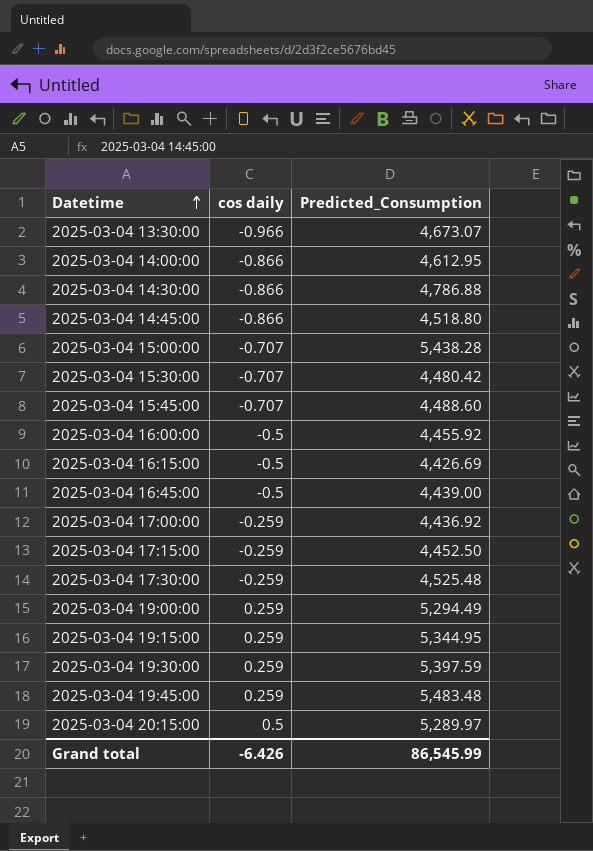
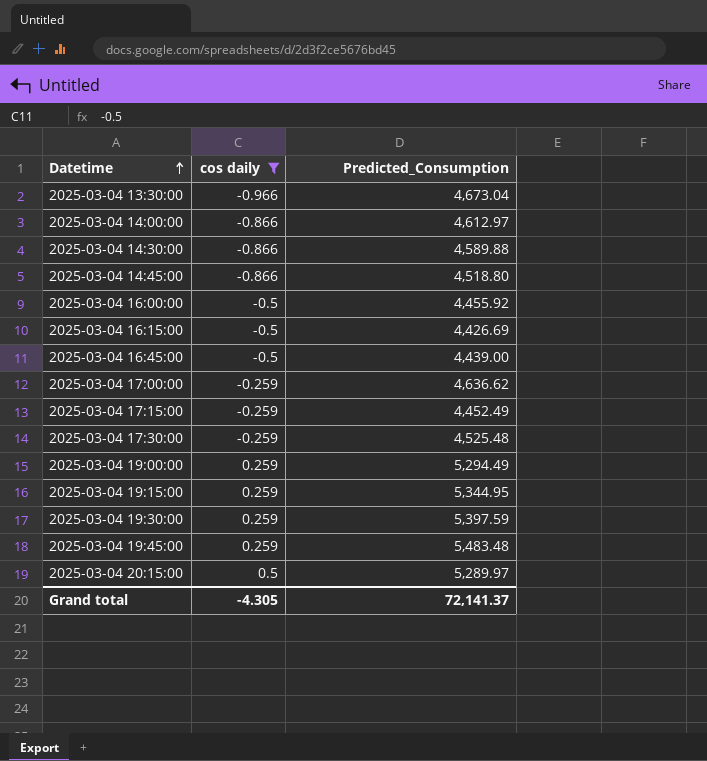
filter: none -> cos daily != -0.707
2025-03-04 13:30:00 | Predicted_Consumption: 4,673.07 -> 4,673.04
2025-03-04 14:00:00 | Predicted_Consumption: 4,612.95 -> 4,612.97
2025-03-04 14:30:00 | Predicted_Consumption: 4,786.88 -> 4,589.88
2025-03-04 17:00:00 | Predicted_Consumption: 4,436.92 -> 4,636.62
2025-03-04 17:15:00 | Predicted_Consumption: 4,452.50 -> 4,452.49
Grand total | cos daily: -6.426 -> -4.305
Grand total | Predicted_Consumption: 86,545.99 -> 72,141.37

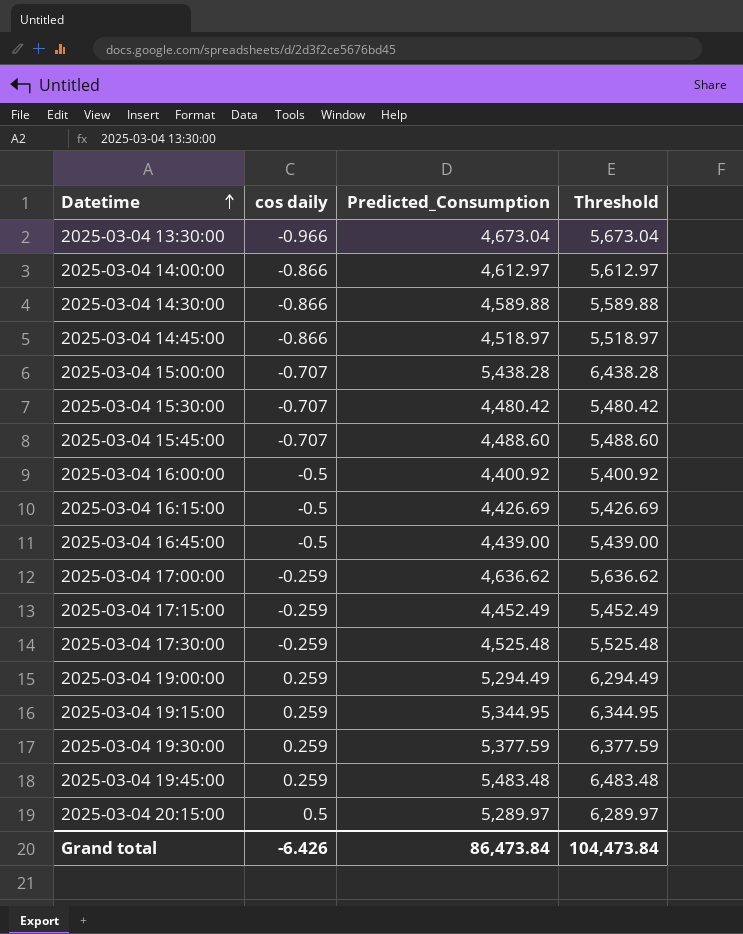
filter: cos daily != -0.707 -> none
column Threshold | formula: none -> [Predicted_Consumption] + 1000
2025-03-04 14:45:00 | Predicted_Consumption: 4,518.80 -> 4,518.97
2025-03-04 16:00:00 | Predicted_Consumption: 4,455.92 -> 4,400.92
2025-03-04 19:30:00 | Predicted_Consumption: 5,397.59 -> 5,377.59
Grand total | cos daily: -4.305 -> -6.426
Grand total | Predicted_Consumption: 72,141.37 -> 86,473.84

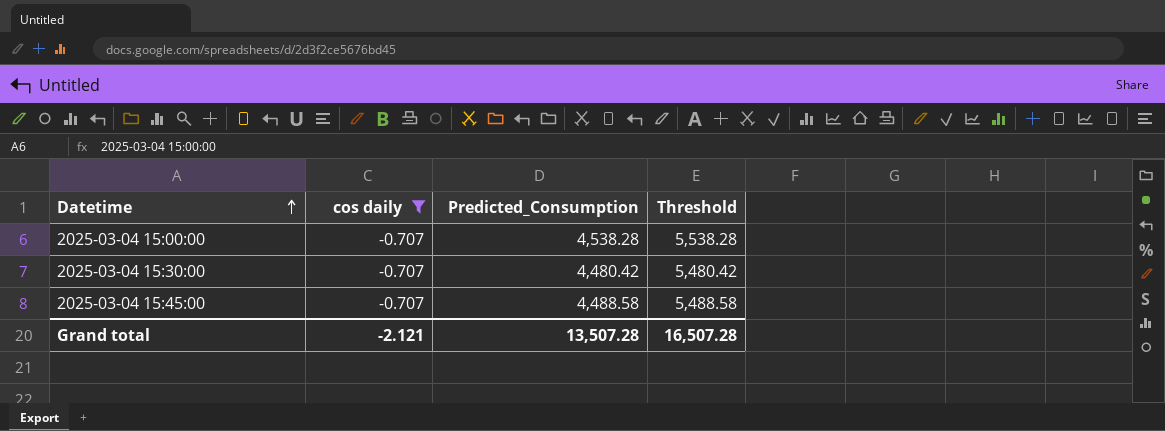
filter: none -> cos daily = -0.707
2025-03-04 15:00:00 | Predicted_Consumption: 5,438.28 -> 4,538.28
2025-03-04 15:00:00 | Threshold: 6,438.28 -> 5,538.28
2025-03-04 15:45:00 | Predicted_Consumption: 4,488.60 -> 4,488.58
2025-03-04 15:45:00 | Threshold: 5,488.60 -> 5,488.58
Grand total | cos daily: -6.426 -> -2.121
Grand total | Predicted_Consumption: 86,473.84 -> 13,507.28
Grand total | Threshold: 104,473.84 -> 16,507.28

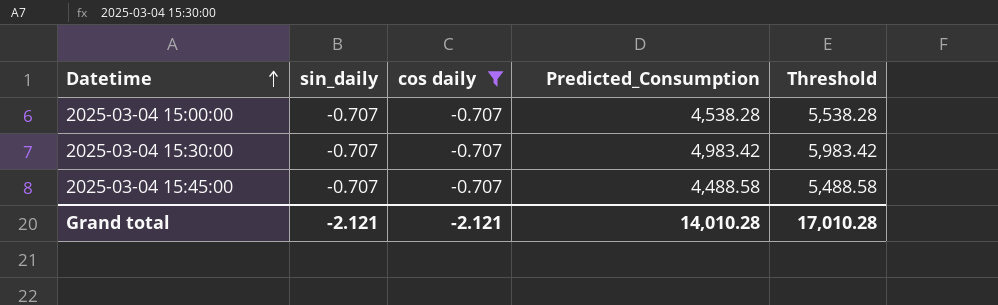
column sin_daily | position: none -> 2
2025-03-04 15:30:00 | Predicted_Consumption: 4,480.42 -> 4,983.42
2025-03-04 15:30:00 | Threshold: 5,480.42 -> 5,983.42
Grand total | Predicted_Consumption: 13,507.28 -> 14,010.28
Grand total | Threshold: 16,507.28 -> 17,010.28

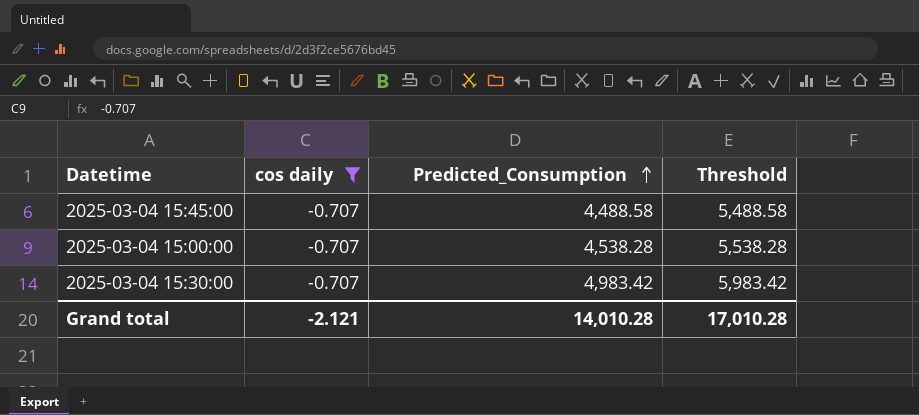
row order: Datetime ascending -> Predicted_Consumption ascending
column sin_daily | position: 2 -> none

